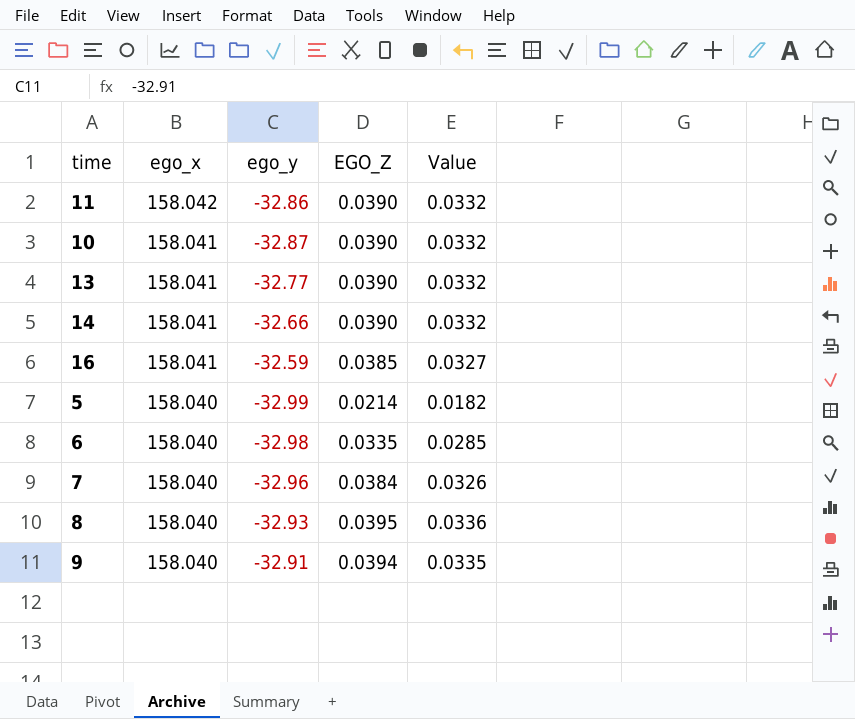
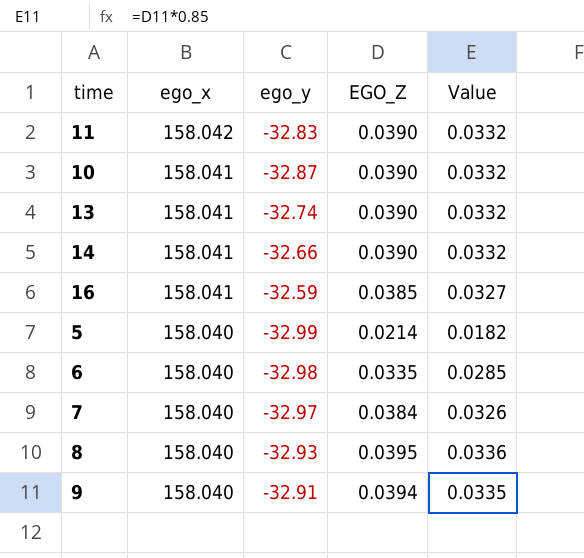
11 | ego_y: -32.86 -> -32.83
13 | ego_y: -32.77 -> -32.74
7 | ego_y: -32.96 -> -32.97

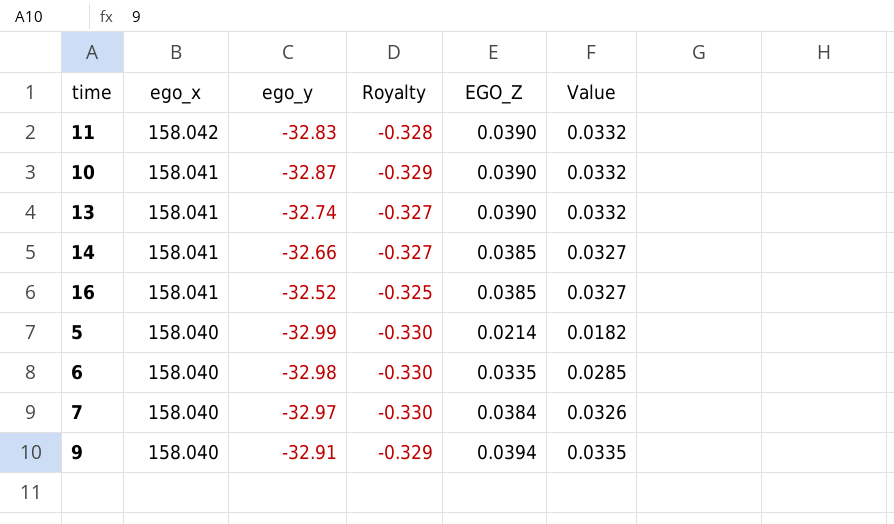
column Royalty | formula: none -> [ego_y] * 0.01
row 8: 158.040 | -32.93 | 0.0395 | 0.0336 -> none
14 | EGO_Z: 0.0390 -> 0.0385
14 | Value: 0.0332 -> 0.0327
16 | ego_y: -32.59 -> -32.52

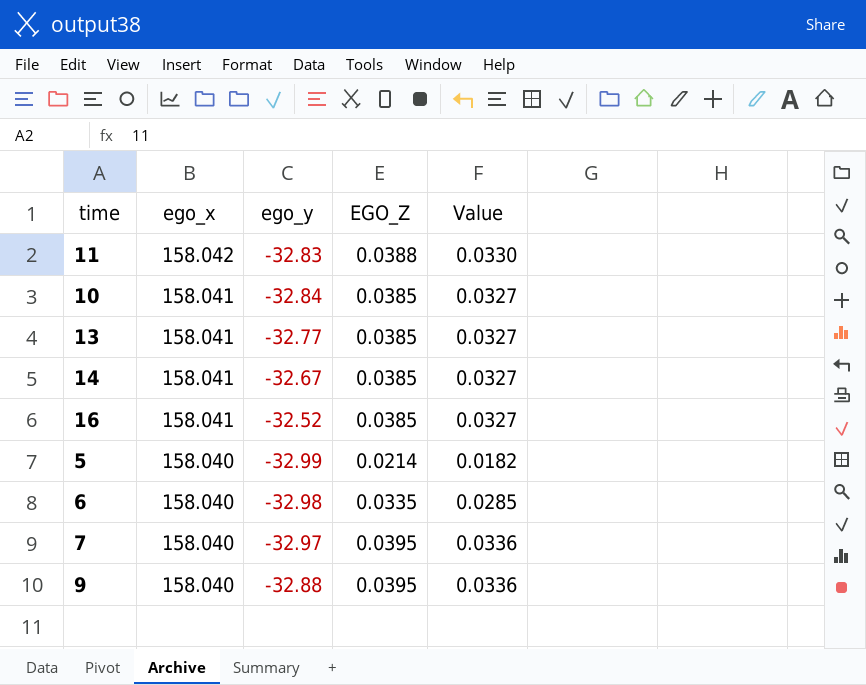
column Royalty | formula: [ego_y] * 0.01 -> none
11 | EGO_Z: 0.0390 -> 0.0388
11 | Value: 0.0332 -> 0.0330
10 | ego_y: -32.87 -> -32.84
10 | EGO_Z: 0.0390 -> 0.0385
10 | Value: 0.0332 -> 0.0327
13 | ego_y: -32.74 -> -32.77
13 | EGO_Z: 0.0390 -> 0.0385
13 | Value: 0.0332 -> 0.0327
14 | ego_y: -32.66 -> -32.67
7 | EGO_Z: 0.0384 -> 0.0395
7 | Value: 0.0326 -> 0.0336
9 | ego_y: -32.91 -> -32.88
9 | EGO_Z: 0.0394 -> 0.0395
9 | Value: 0.0335 -> 0.0336

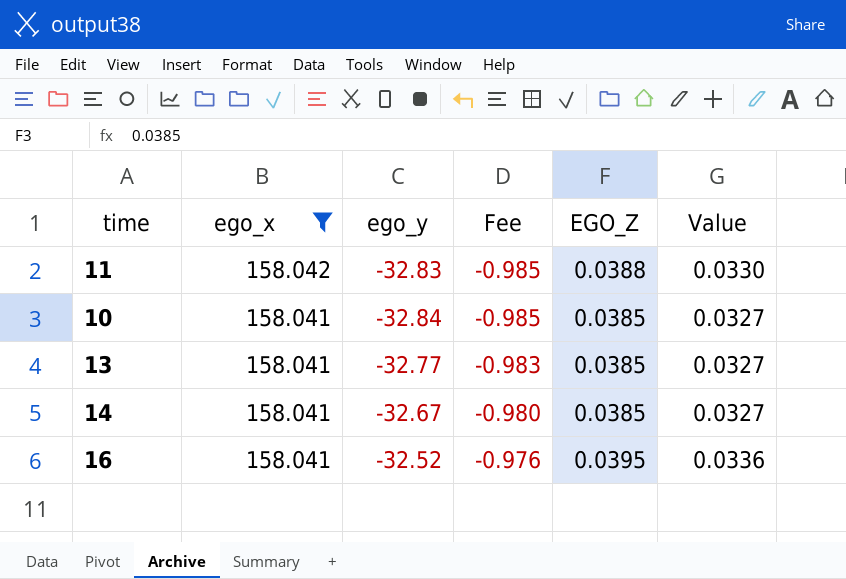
filter: none -> ego_x != 158.040
column Fee | formula: none -> [ego_y] * 0.03
16 | EGO_Z: 0.0385 -> 0.0395
16 | Value: 0.0327 -> 0.0336

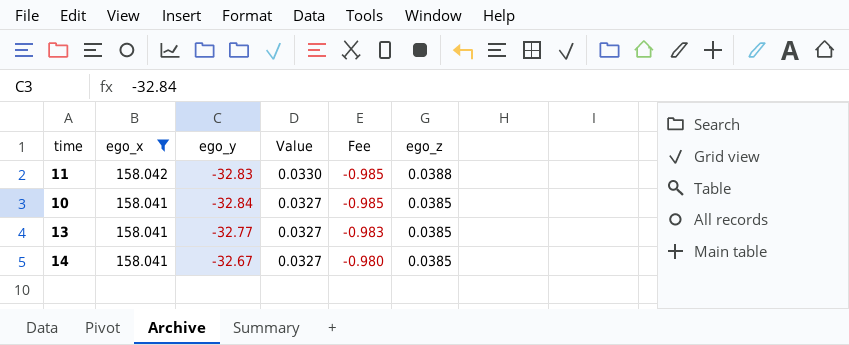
column Value | position: 6 -> 4
column name: EGO_Z -> ego_z
row 16: 158.041 | -32.52 | -0.976 | 0.0395 | 0.0336 -> none

